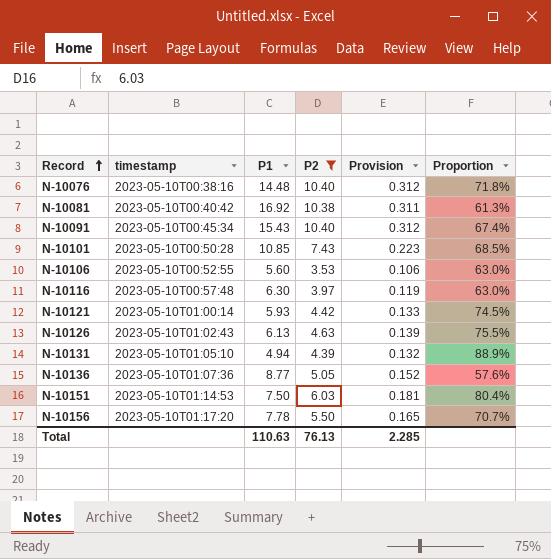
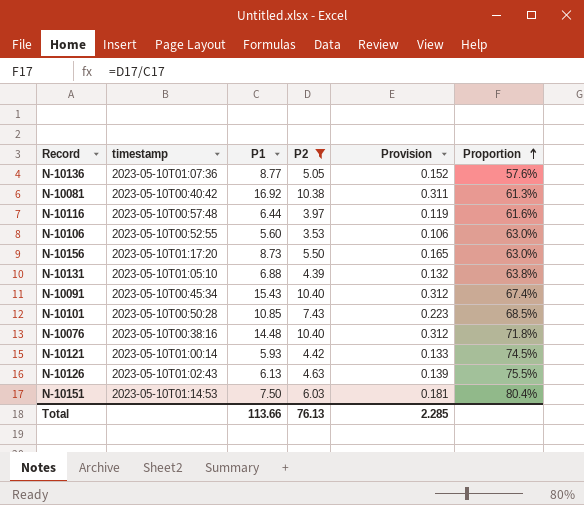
row order: Record ascending -> Proportion ascending
N-10116 | P1: 6.30 -> 6.44
N-10116 | Proportion: 63.0% -> 61.6%
N-10156 | P1: 7.78 -> 8.73
N-10156 | Proportion: 70.7% -> 63.0%
N-10131 | P1: 4.94 -> 6.88
N-10131 | Proportion: 88.9% -> 63.8%
Total | P1: 110.63 -> 113.66

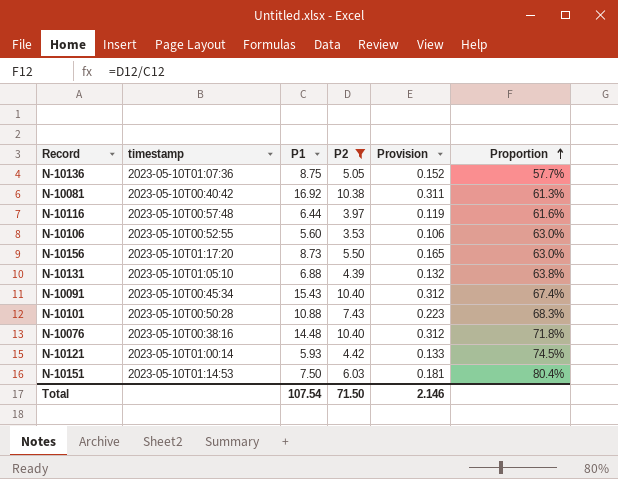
row N-10126: 2023-05-10T01:02:43 | 6.13 | 4.63 | 0.139 | 75.5% -> none
N-10136 | P1: 8.77 -> 8.75
N-10136 | Proportion: 57.6% -> 57.7%
N-10101 | P1: 10.85 -> 10.88
N-10101 | Proportion: 68.5% -> 68.3%
Total | P1: 113.66 -> 107.54
Total | P2: 76.13 -> 71.50
Total | Provision: 2.285 -> 2.146

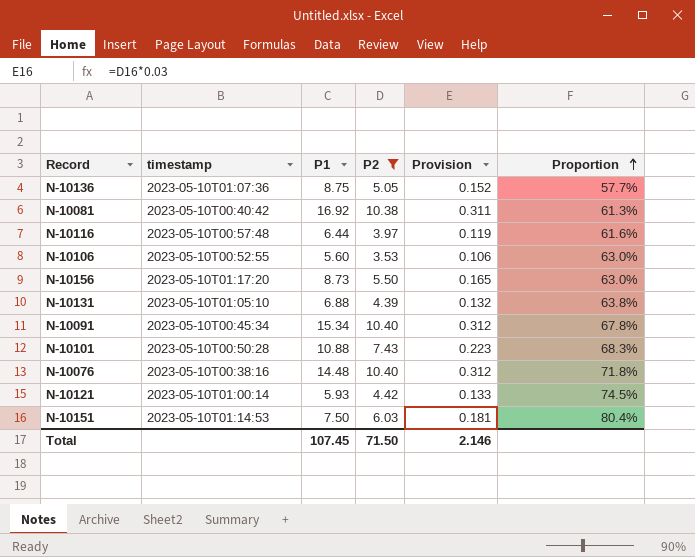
N-10091 | P1: 15.43 -> 15.34
N-10091 | Proportion: 67.4% -> 67.8%
Total | P1: 107.54 -> 107.45

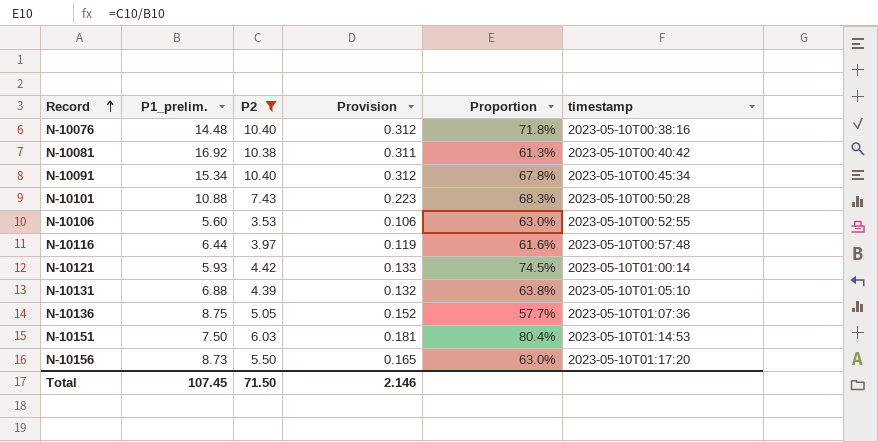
row order: Proportion ascending -> Record ascending
column name: P1 -> P1_prelim.
column timestamp | position: 2 -> 6

